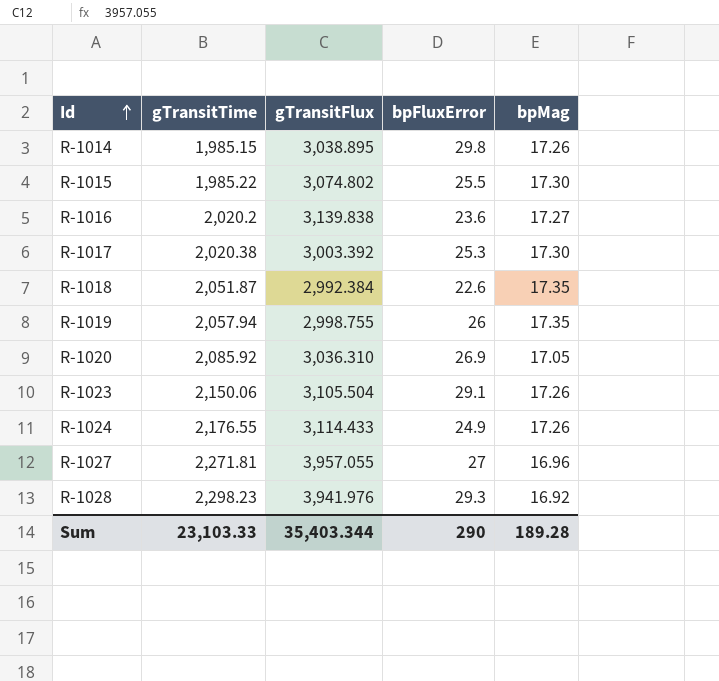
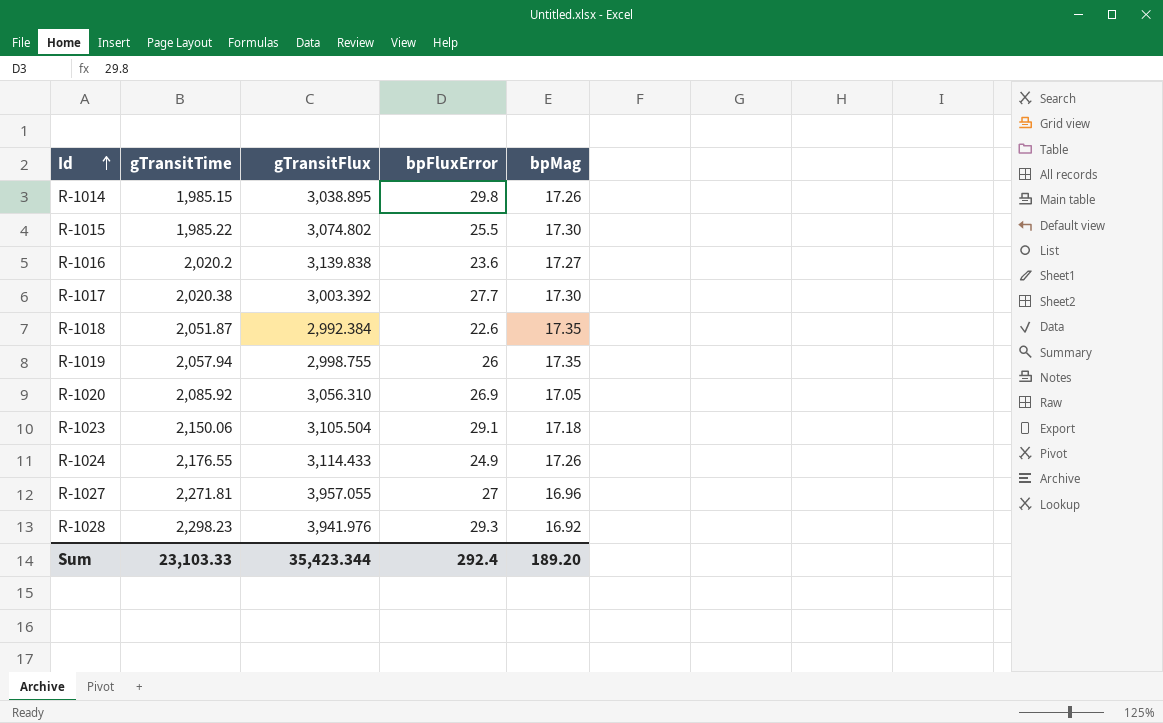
R-1017 | bpFluxError: 25.3 -> 27.7
R-1020 | gTransitFlux: 3,036.310 -> 3,056.310
R-1023 | bpMag: 17.26 -> 17.18
Sum | gTransitFlux: 35,403.344 -> 35,423.344
Sum | bpFluxError: 290 -> 292.4
Sum | bpMag: 189.28 -> 189.20

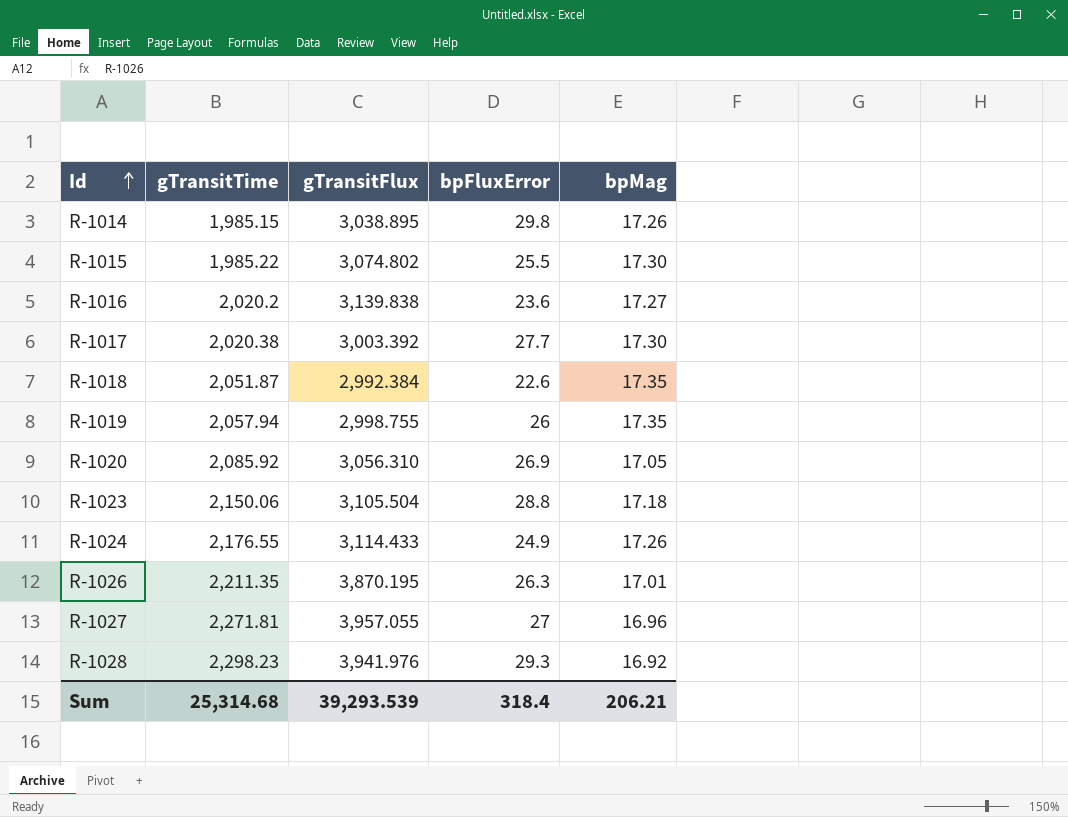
R-1023 | bpFluxError: 29.1 -> 28.8
row R-1026: none -> 2,211.35 | 3,870.195 | 26.3 | 17.01
Sum | gTransitTime: 23,103.33 -> 25,314.68
Sum | gTransitFlux: 35,423.344 -> 39,293.539
Sum | bpFluxError: 292.4 -> 318.4
Sum | bpMag: 189.20 -> 206.21

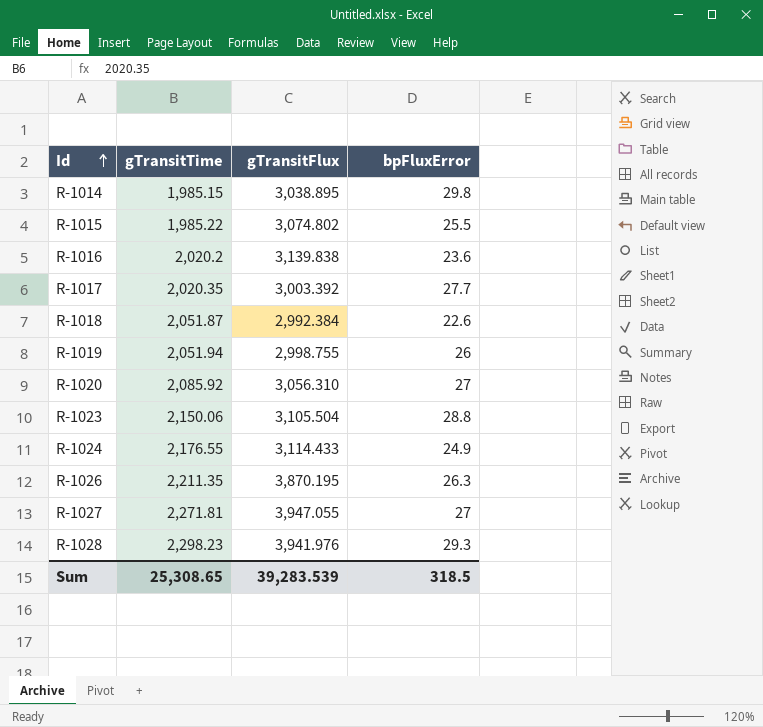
column bpMag | position: 5 -> none
R-1017 | gTransitTime: 2,020.38 -> 2,020.35
R-1019 | gTransitTime: 2,057.94 -> 2,051.94
R-1020 | bpFluxError: 26.9 -> 27
R-1027 | gTransitFlux: 3,957.055 -> 3,947.055
Sum | gTransitTime: 25,314.68 -> 25,308.65
Sum | gTransitFlux: 39,293.539 -> 39,283.539
Sum | bpFluxError: 318.4 -> 318.5

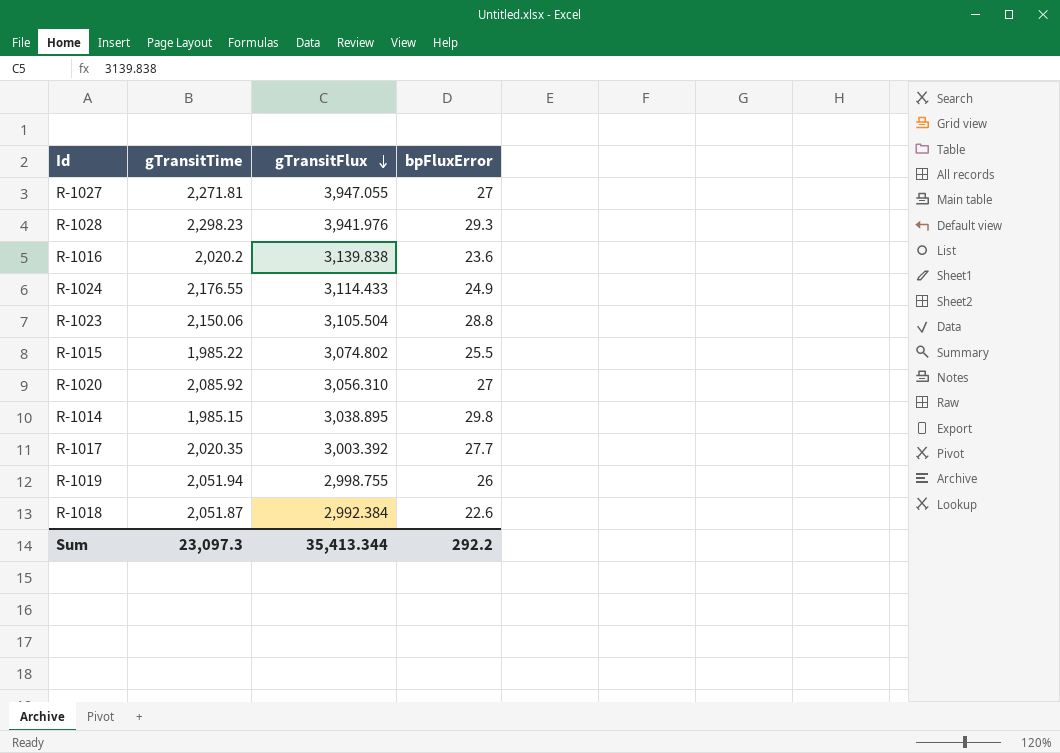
row order: Id ascending -> gTransitFlux descending
row R-1026: 2,211.35 | 3,870.195 | 26.3 -> none
Sum | gTransitTime: 25,308.65 -> 23,097.3
Sum | gTransitFlux: 39,283.539 -> 35,413.344
Sum | bpFluxError: 318.5 -> 292.2

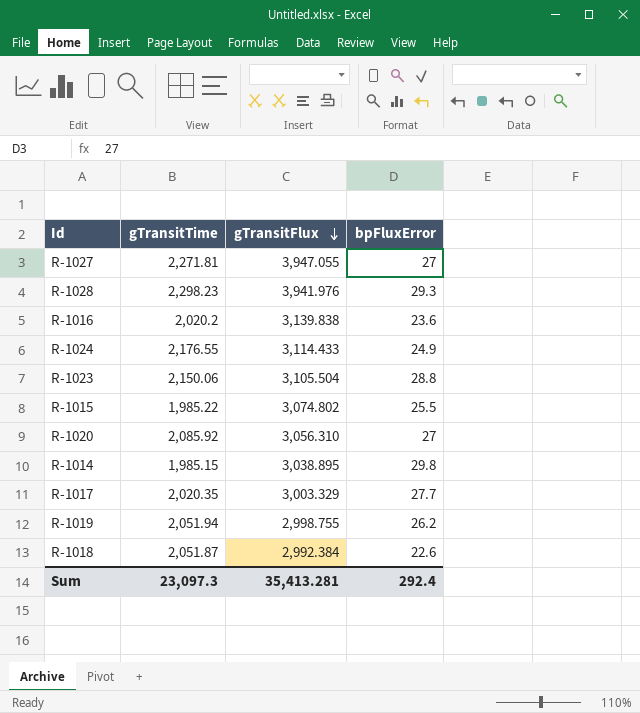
R-1017 | gTransitFlux: 3,003.392 -> 3,003.329
R-1019 | bpFluxError: 26 -> 26.2
Sum | gTransitFlux: 35,413.344 -> 35,413.281
Sum | bpFluxError: 292.2 -> 292.4

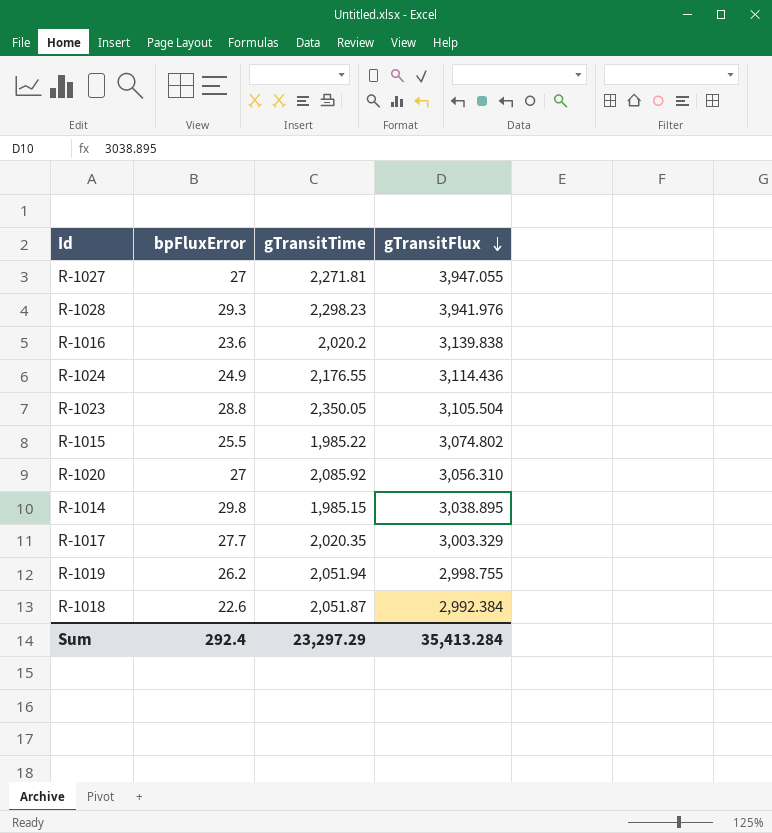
column bpFluxError | position: 4 -> 2
R-1024 | gTransitFlux: 3,114.433 -> 3,114.436
R-1023 | gTransitTime: 2,150.06 -> 2,350.05
Sum | gTransitTime: 23,097.3 -> 23,297.29
Sum | gTransitFlux: 35,413.281 -> 35,413.284

